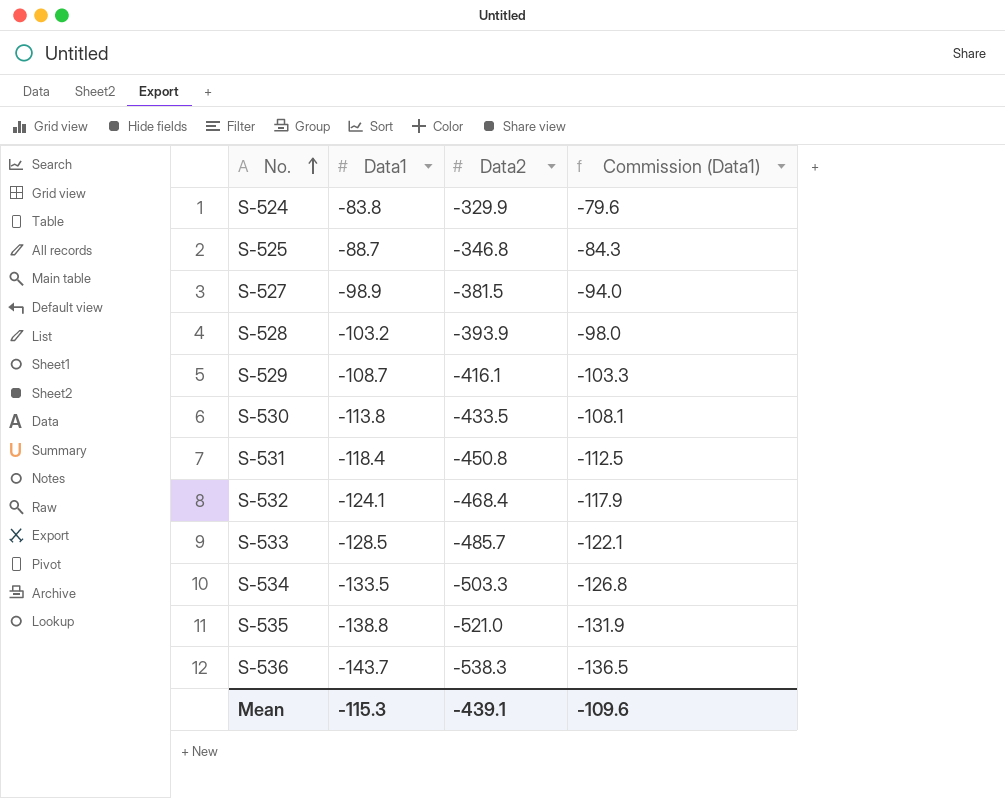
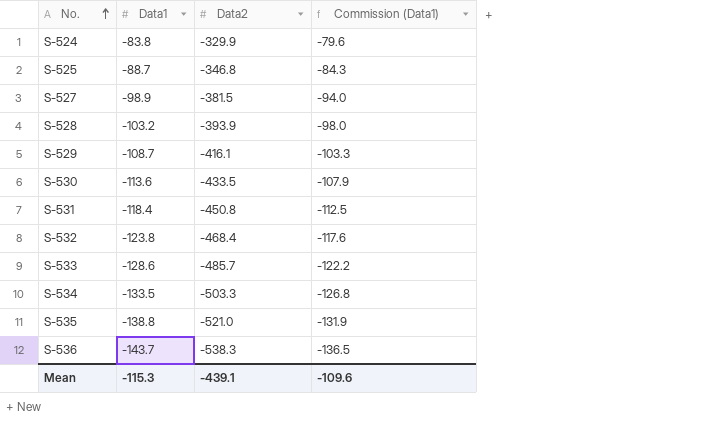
S-530 | Data1: -113.8 -> -113.6
S-530 | Commission (Data1): -108.1 -> -107.9
S-532 | Data1: -124.1 -> -123.8
S-532 | Commission (Data1): -117.9 -> -117.6
S-533 | Data1: -128.5 -> -128.6
S-533 | Commission (Data1): -122.1 -> -122.2

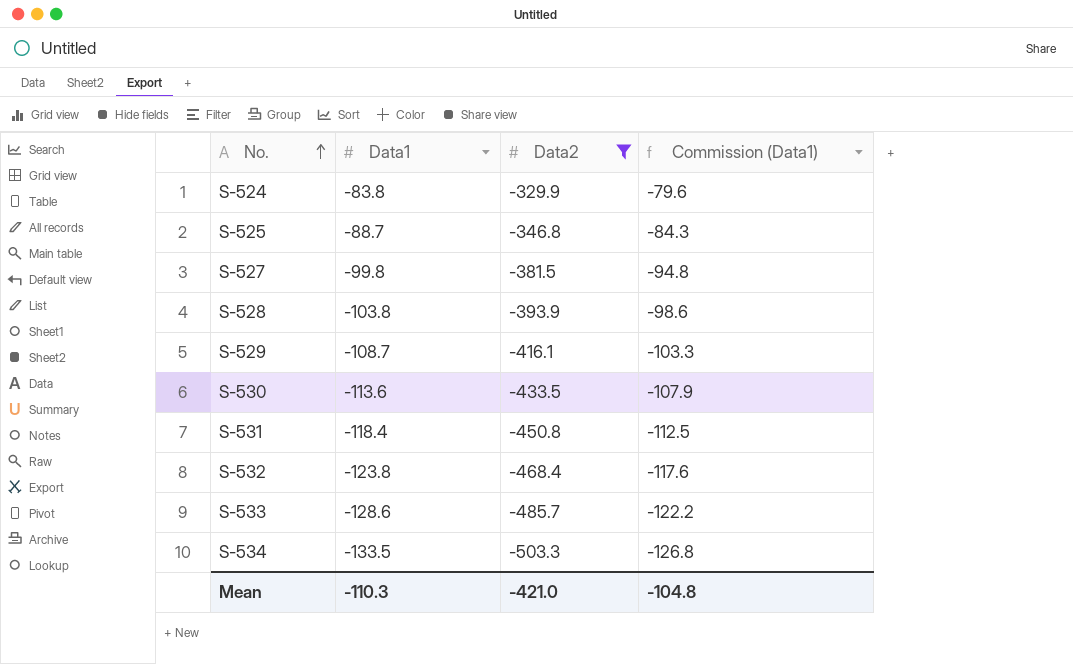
filter: none -> Data2 >= -503.3
S-527 | Data1: -98.9 -> -99.8
S-527 | Commission (Data1): -94.0 -> -94.8
S-528 | Data1: -103.2 -> -103.8
S-528 | Commission (Data1): -98.0 -> -98.6
Mean | Data1: -115.3 -> -110.3
Mean | Data2: -439.1 -> -421.0
Mean | Commission (Data1): -109.6 -> -104.8

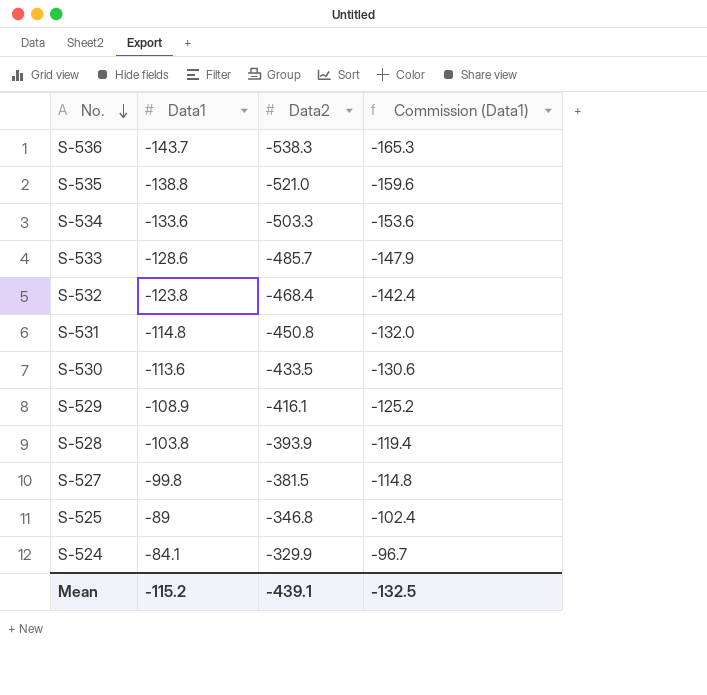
filter: Data2 >= -503.3 -> none
row order: No. ascending -> No. descending
column Commission (Data1) | formula: [Data1] * 0.95 -> [Data1] * 1.15
S-534 | Data1: -133.5 -> -133.6
S-531 | Data1: -118.4 -> -114.8
S-529 | Data1: -108.7 -> -108.9
S-525 | Data1: -88.7 -> -89
S-524 | Data1: -83.8 -> -84.1
Mean | Data1: -110.3 -> -115.2
Mean | Data2: -421.0 -> -439.1
Mean | Commission (Data1): -104.8 -> -132.5

